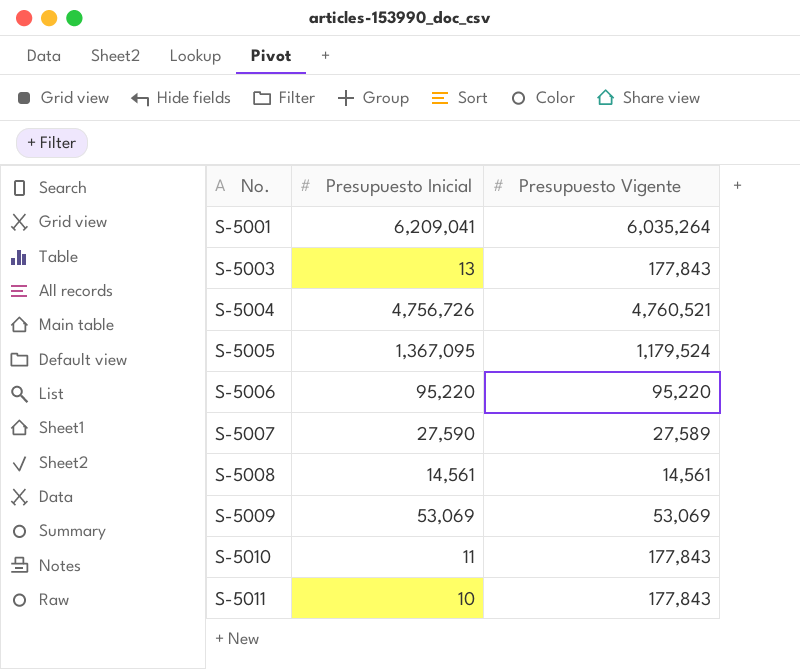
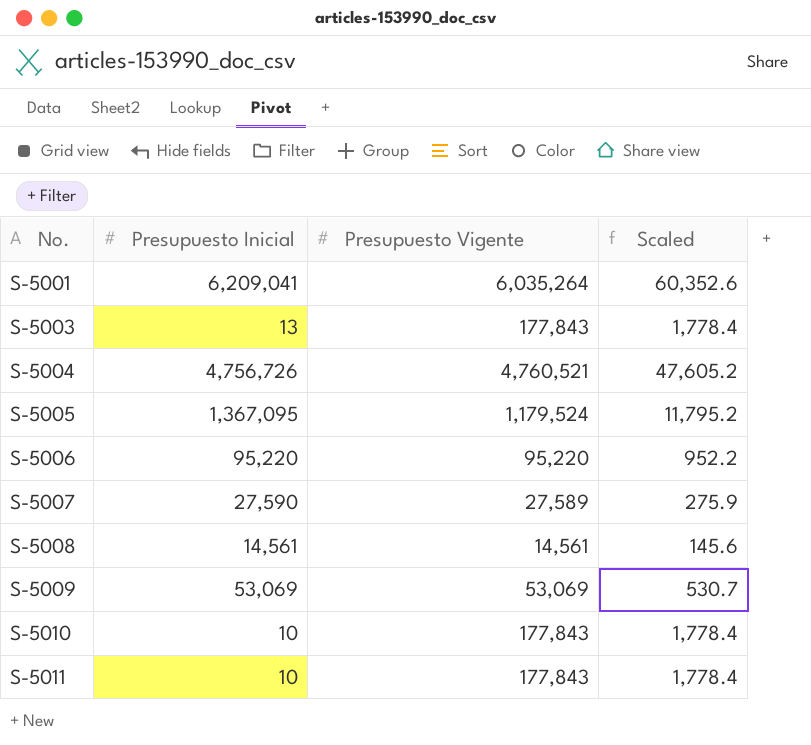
column Scaled | formula: none -> [Presupuesto Vigente] * 0.01
S-5010 | Presupuesto Inicial: 11 -> 10

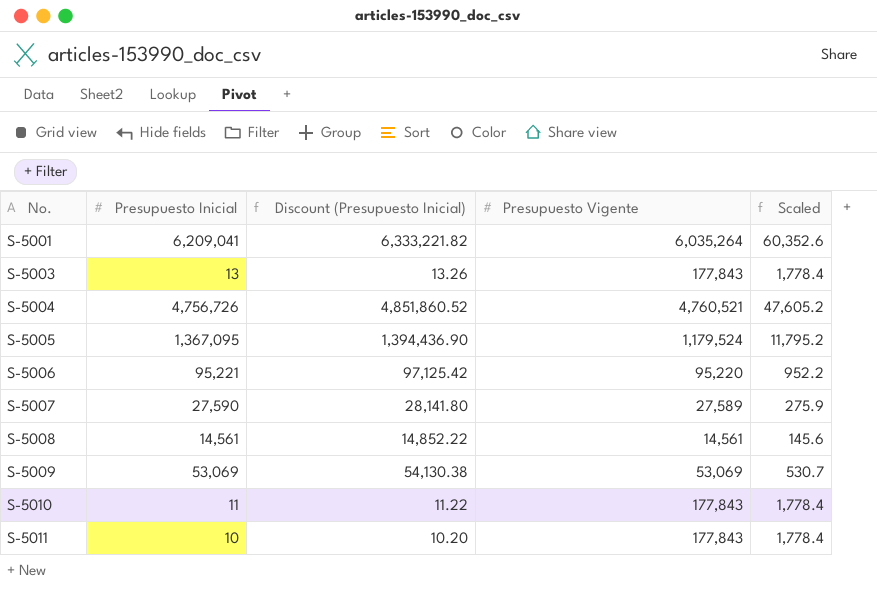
column Discount (Presupuesto Inicial) | formula: none -> [Presupuesto Inicial] * 1.02
S-5006 | Presupuesto Inicial: 95,220 -> 95,221
S-5010 | Presupuesto Inicial: 10 -> 11

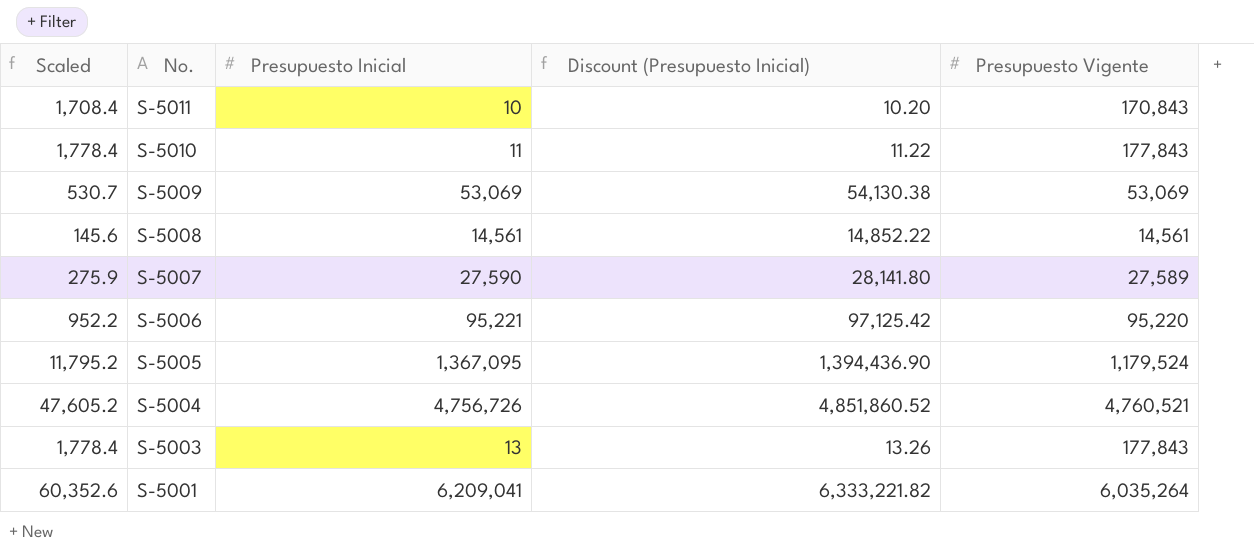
row order: No. ascending -> No. descending
column Scaled | position: 5 -> 1
S-5011 | Scaled: 1,778.4 -> 1,708.4
S-5011 | Presupuesto Vigente: 177,843 -> 170,843

